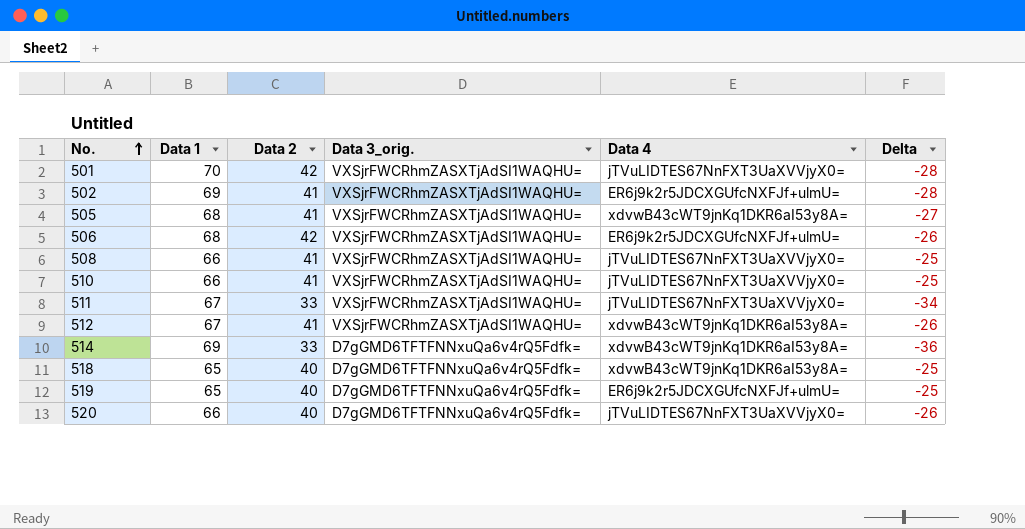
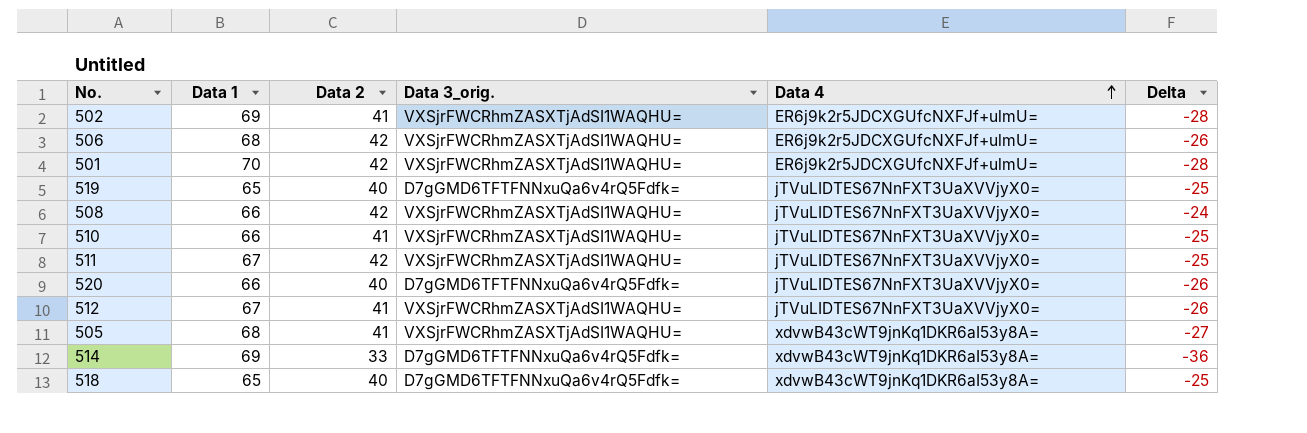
row order: No. ascending -> Data 4 ascending
501 | Data 4: jTVuLIDTES67NnFXT3UaXVVjyX0= -> ER6j9k2r5JDCXGUfcNXFJf+ulmU=
519 | Data 4: ER6j9k2r5JDCXGUfcNXFJf+ulmU= -> jTVuLIDTES67NnFXT3UaXVVjyX0=
508 | Data 2: 41 -> 42
508 | Delta: -25 -> -24
511 | Data 2: 33 -> 42
511 | Delta: -34 -> -25
512 | Data 4: xdvwB43cWT9jnKq1DKR6aI53y8A= -> jTVuLIDTES67NnFXT3UaXVVjyX0=

